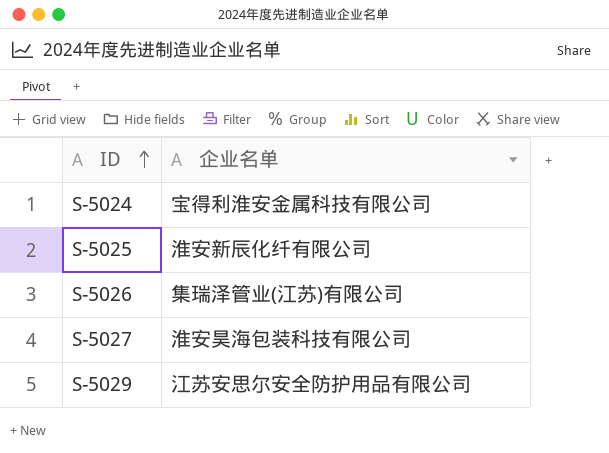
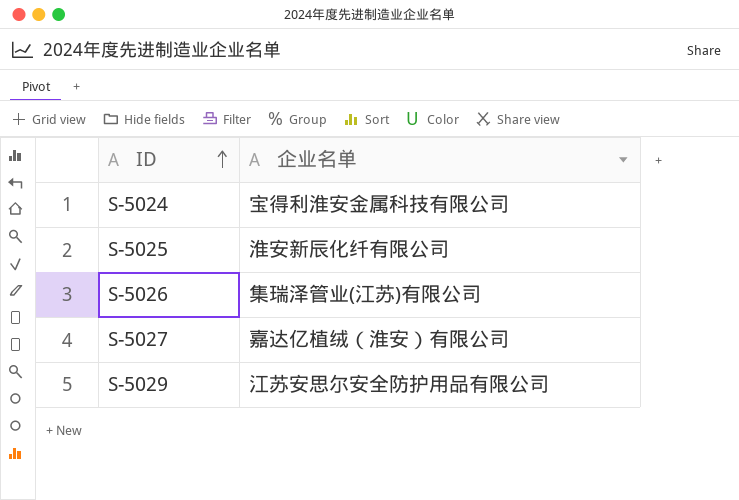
S-5027 | 企业名单: 淮安昊海包装科技有限公司 -> 嘉达亿植绒（淮安）有限公司

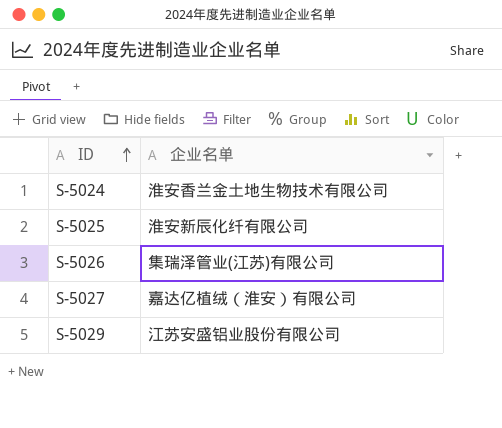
S-5024 | 企业名单: 宝得利淮安金属科技有限公司 -> 淮安香兰金土地生物技术有限公司
S-5029 | 企业名单: 江苏安思尔安全防护用品有限公司 -> 江苏安盛铝业股份有限公司

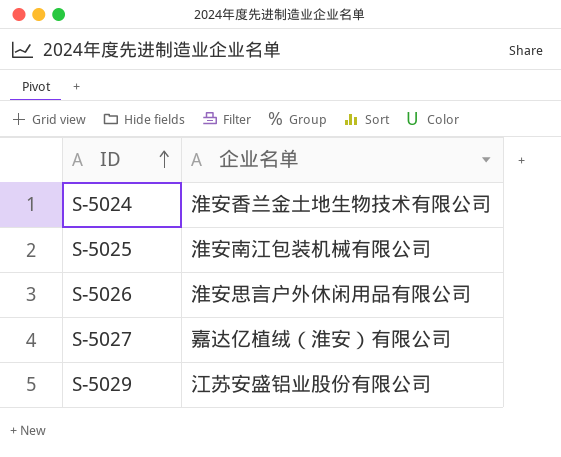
S-5025 | 企业名单: 淮安新辰化纤有限公司 -> 淮安南江包装机械有限公司
S-5026 | 企业名单: 集瑞泽管业(江苏)有限公司 -> 淮安思言户外休闲用品有限公司

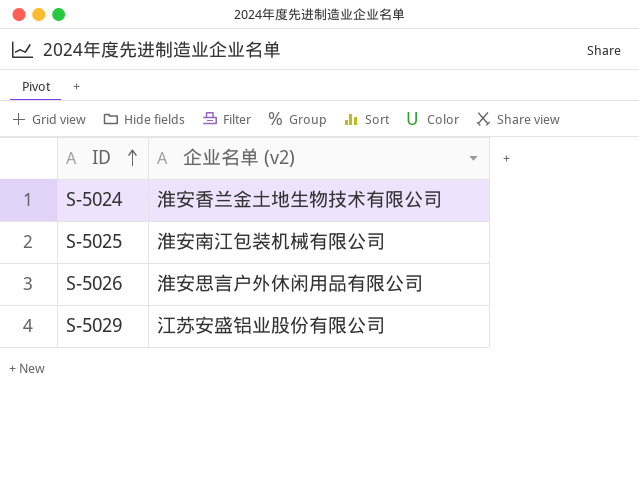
column name: 企业名单 -> 企业名单 (v2)
row S-5027: 嘉达亿植绒（淮安）有限公司 -> none

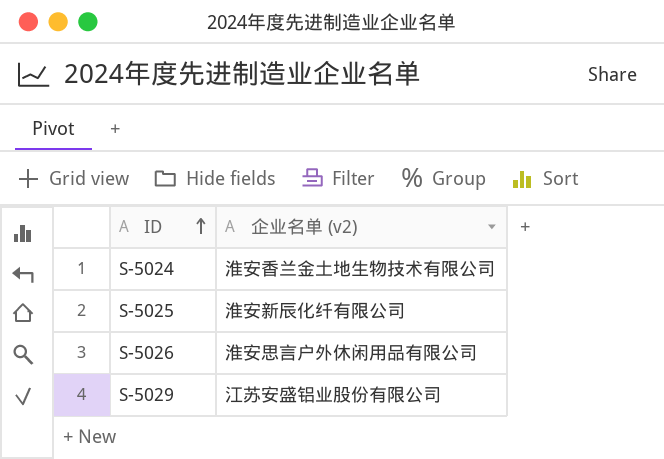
S-5025 | 企业名单 (v2): 淮安南江包装机械有限公司 -> 淮安新辰化纤有限公司

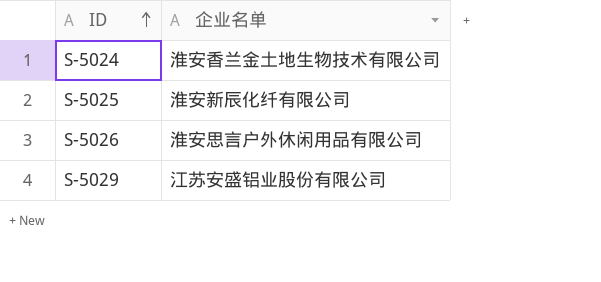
column name: 企业名单 (v2) -> 企业名单

